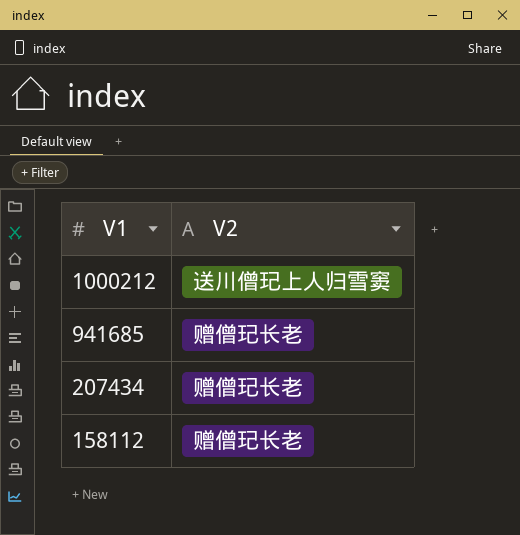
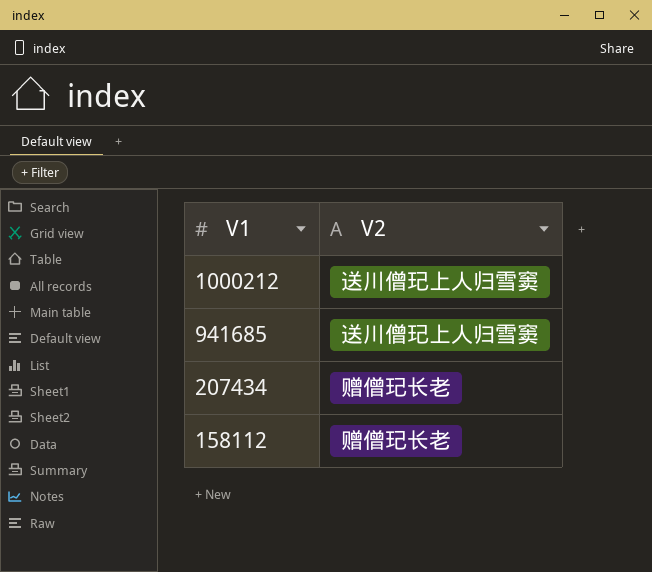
941685 | V2: 赠僧玘长老 -> 送川僧玘上人归雪窦

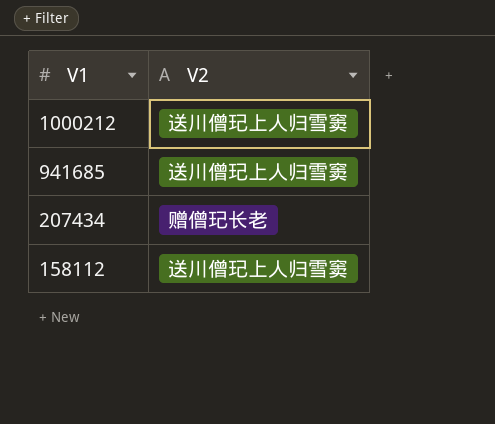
158112 | V2: 赠僧玘长老 -> 送川僧玘上人归雪窦

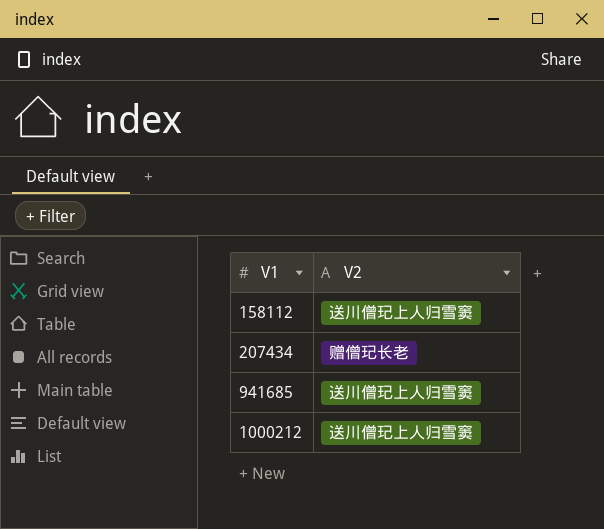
row order: V1 descending -> V1 ascending

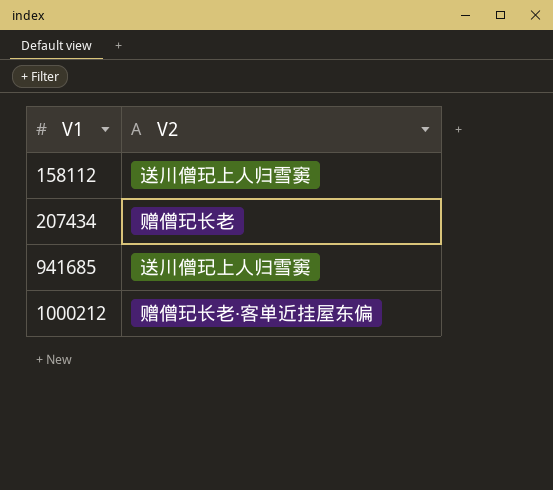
1000212 | V2: 送川僧玘上人归雪窦 -> 赠僧玘长老·客单近挂屋东偏

